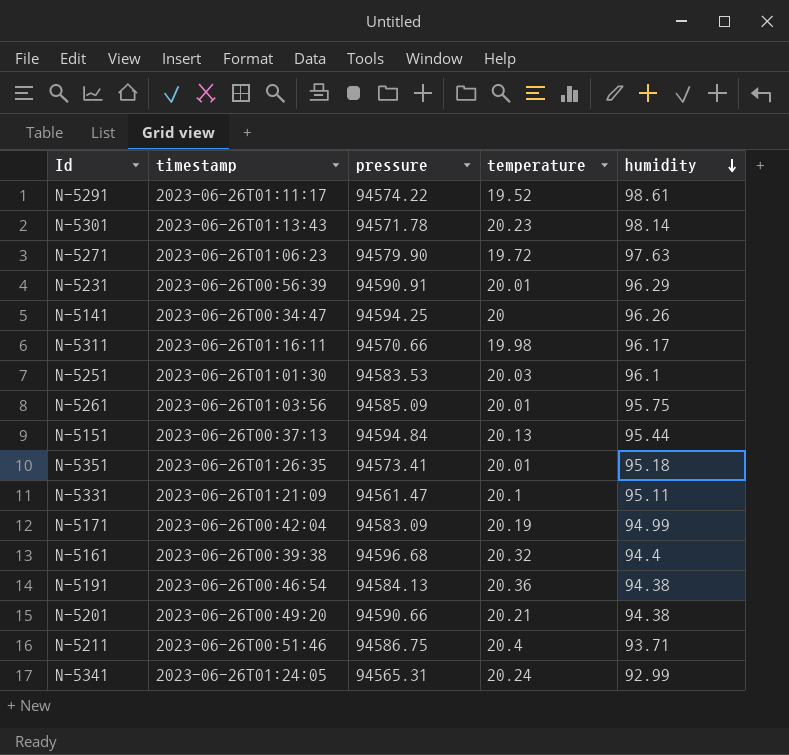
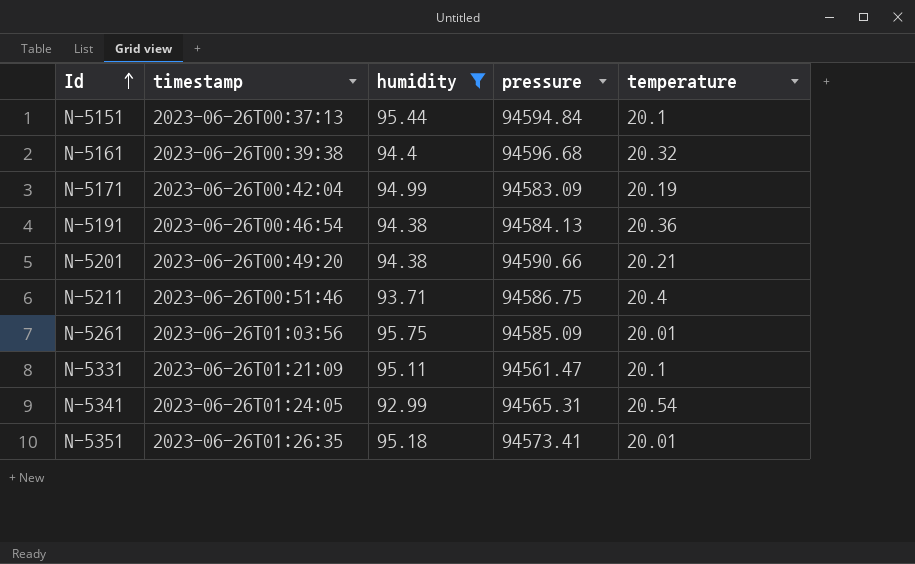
filter: none -> humidity <= 95.75
row order: humidity descending -> Id ascending
column humidity | position: 5 -> 3
N-5151 | temperature: 20.13 -> 20.1
N-5341 | temperature: 20.24 -> 20.54

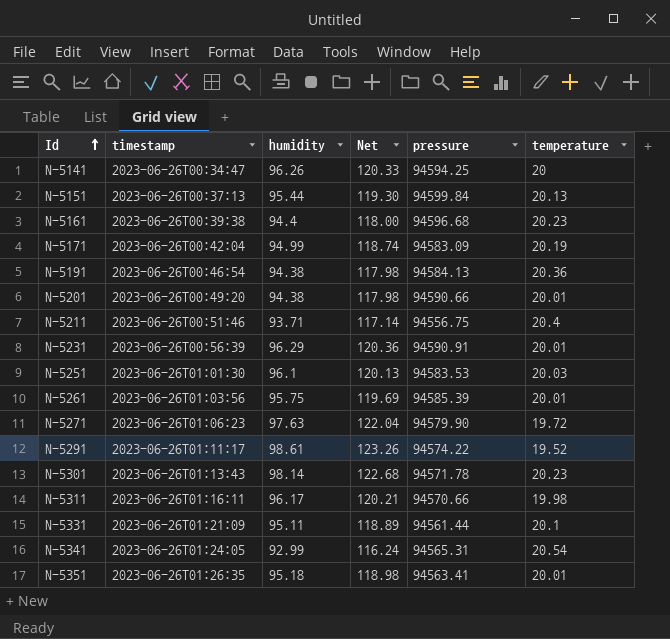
filter: humidity <= 95.75 -> none
column Net | formula: none -> [humidity] * 1.25
N-5151 | pressure: 94594.84 -> 94599.84
N-5151 | temperature: 20.1 -> 20.13
N-5161 | temperature: 20.32 -> 20.23
N-5201 | temperature: 20.21 -> 20.01
N-5211 | pressure: 94586.75 -> 94556.75
N-5261 | pressure: 94585.09 -> 94585.39
N-5331 | pressure: 94561.47 -> 94561.44
N-5351 | pressure: 94573.41 -> 94563.41

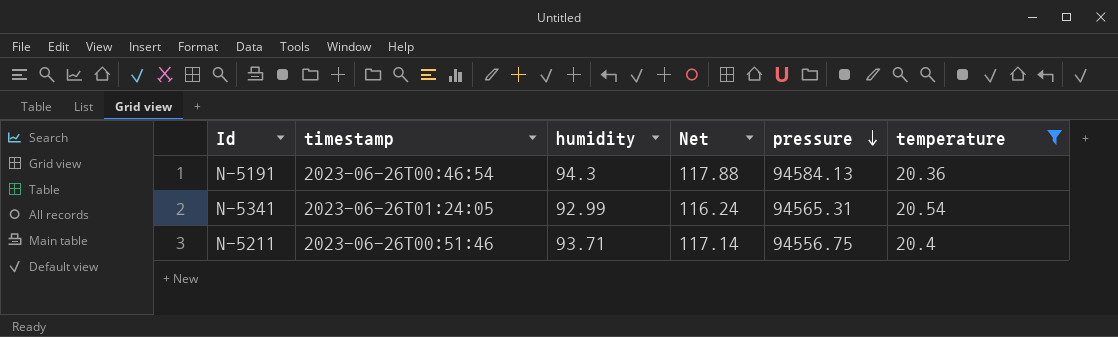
filter: none -> temperature >= 20.36
row order: Id ascending -> pressure descending
N-5191 | humidity: 94.38 -> 94.3
N-5191 | Net: 117.98 -> 117.88

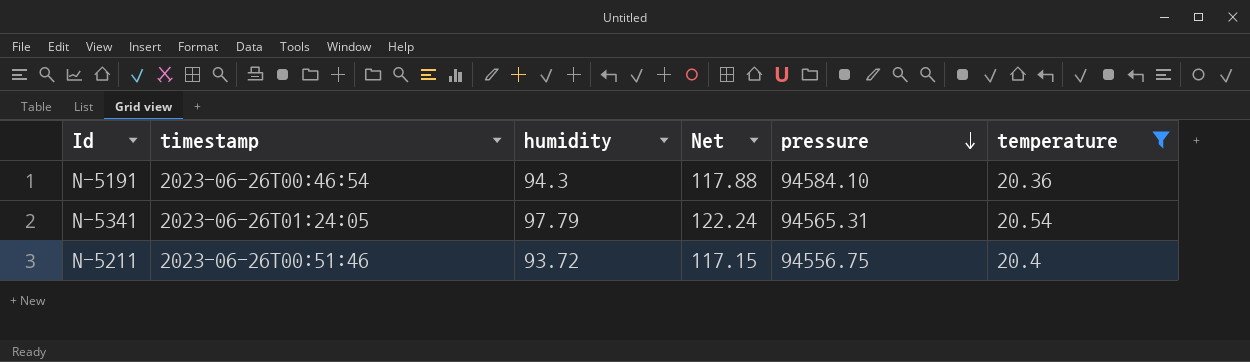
N-5191 | pressure: 94584.13 -> 94584.10
N-5341 | humidity: 92.99 -> 97.79
N-5341 | Net: 116.24 -> 122.24
N-5211 | humidity: 93.71 -> 93.72
N-5211 | Net: 117.14 -> 117.15

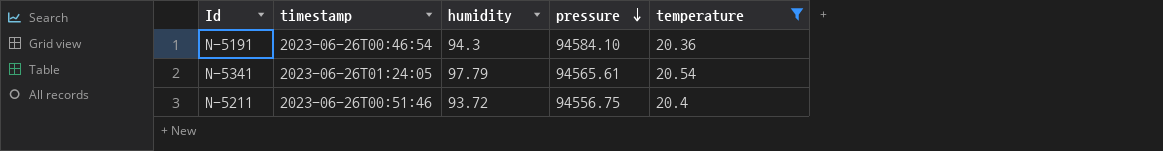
column Net | formula: [humidity] * 1.25 -> none
N-5341 | pressure: 94565.31 -> 94565.61

